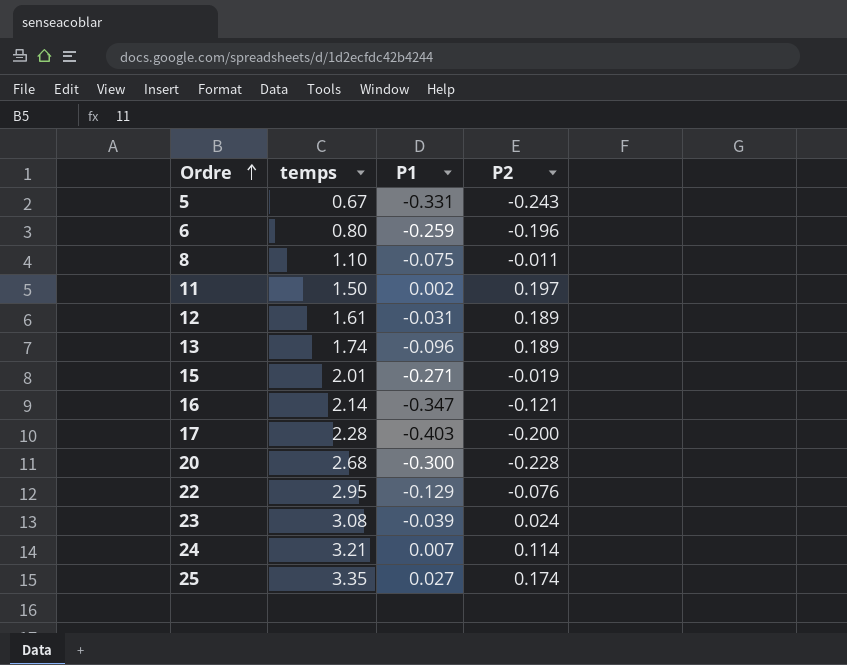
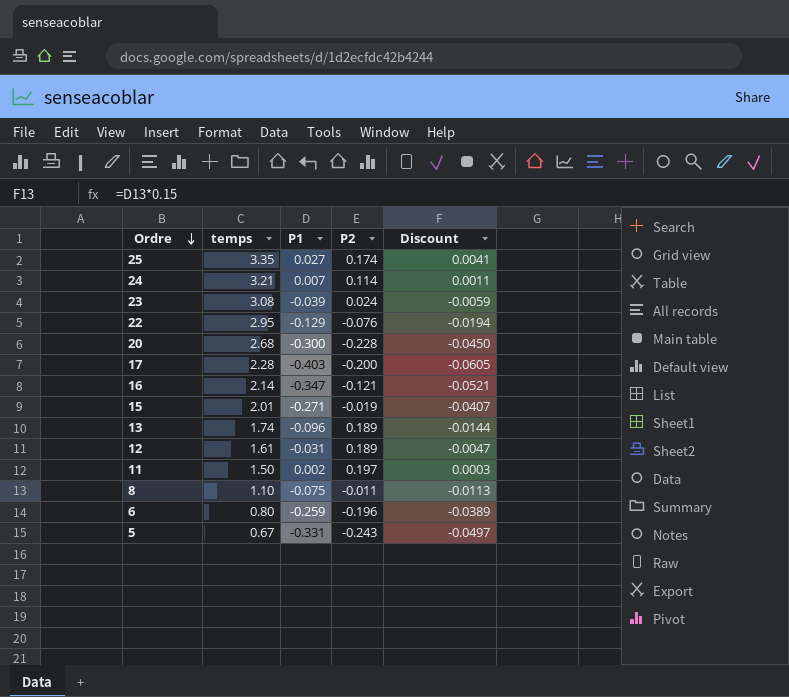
row order: Ordre ascending -> Ordre descending
column Discount | formula: none -> [P1] * 0.15

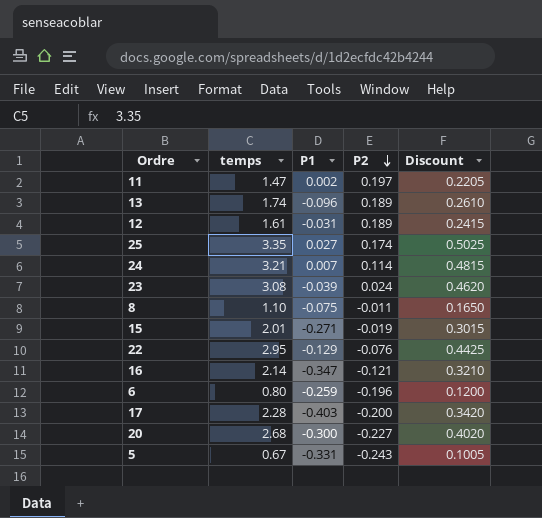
row order: Ordre descending -> P2 descending
column Discount | formula: [P1] * 0.15 -> [temps] * 0.15
11 | temps: 1.50 -> 1.47
20 | P2: -0.228 -> -0.227

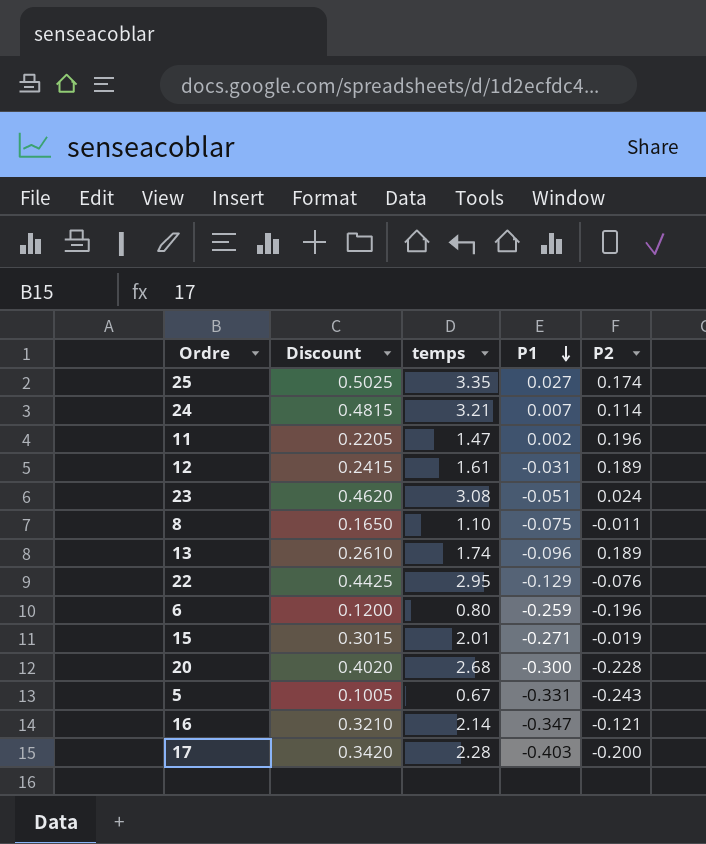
row order: P2 descending -> P1 descending
column Discount | position: 5 -> 2
11 | P2: 0.197 -> 0.196
23 | P1: -0.039 -> -0.051
20 | P2: -0.227 -> -0.228

